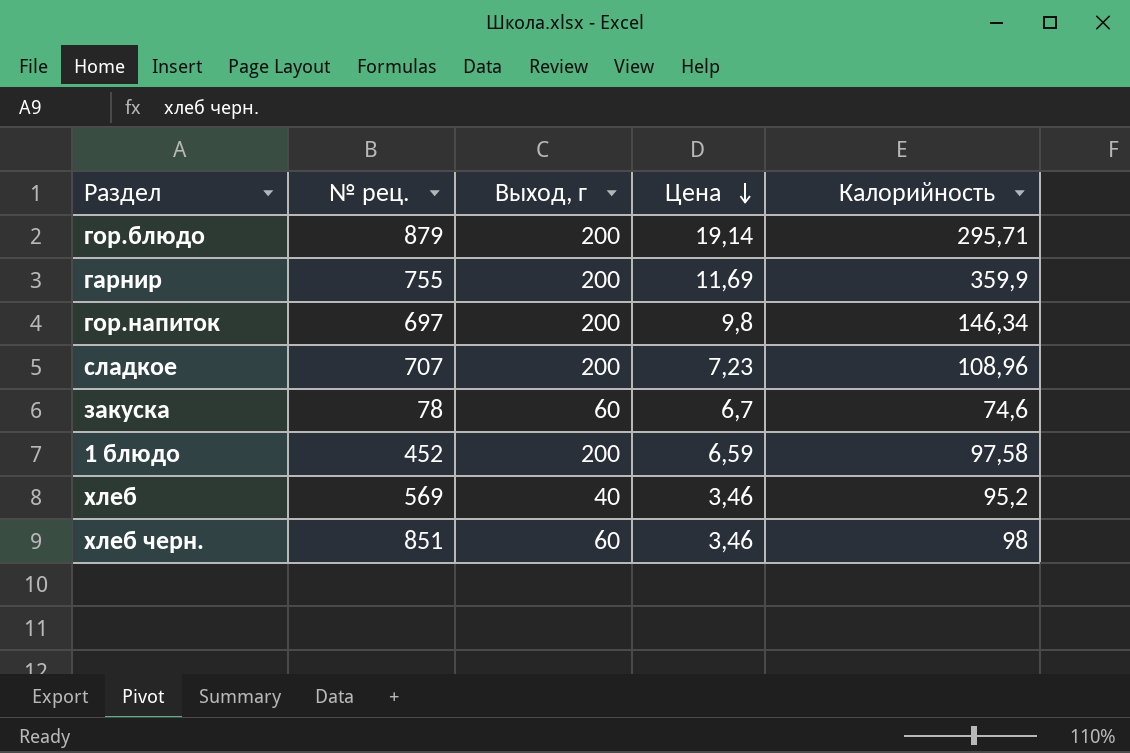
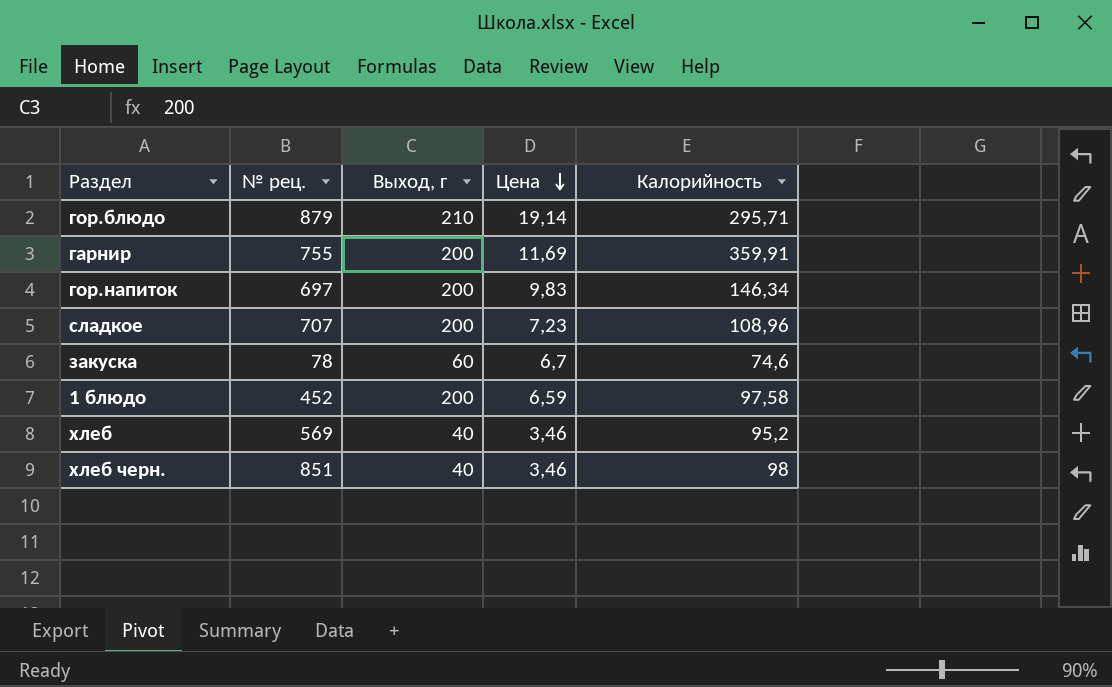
гор.блюдо | Выход, г: 200 -> 210
гарнир | Калорийность: 359,9 -> 359,91
гор.напиток | Цена: 9,8 -> 9,83
хлеб черн. | Выход, г: 60 -> 40

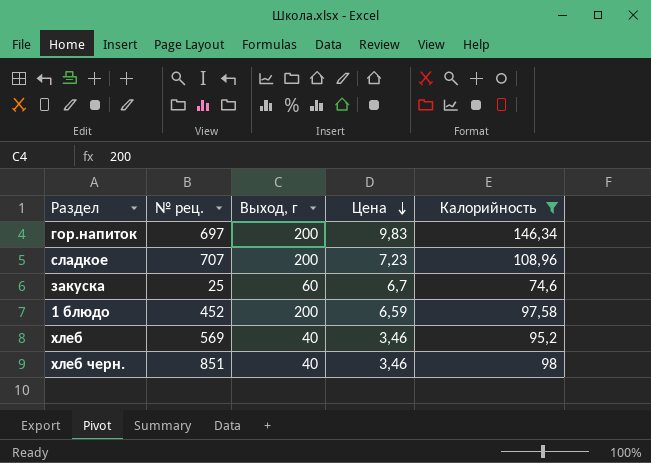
filter: none -> Калорийность <= 146,34
закуска | № рец.: 78 -> 25

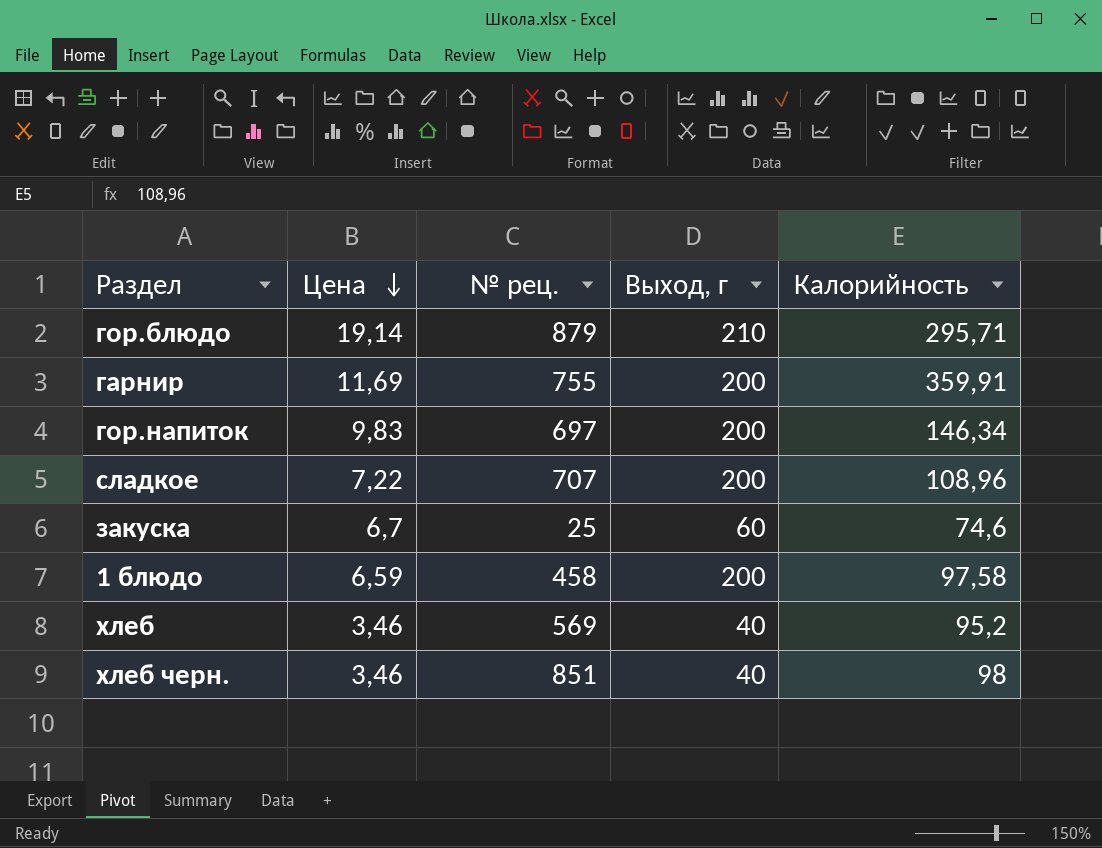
filter: Калорийность <= 146,34 -> none
column Цена | position: 4 -> 2
сладкое | Цена: 7,23 -> 7,22
1 блюдо | № рец.: 452 -> 458

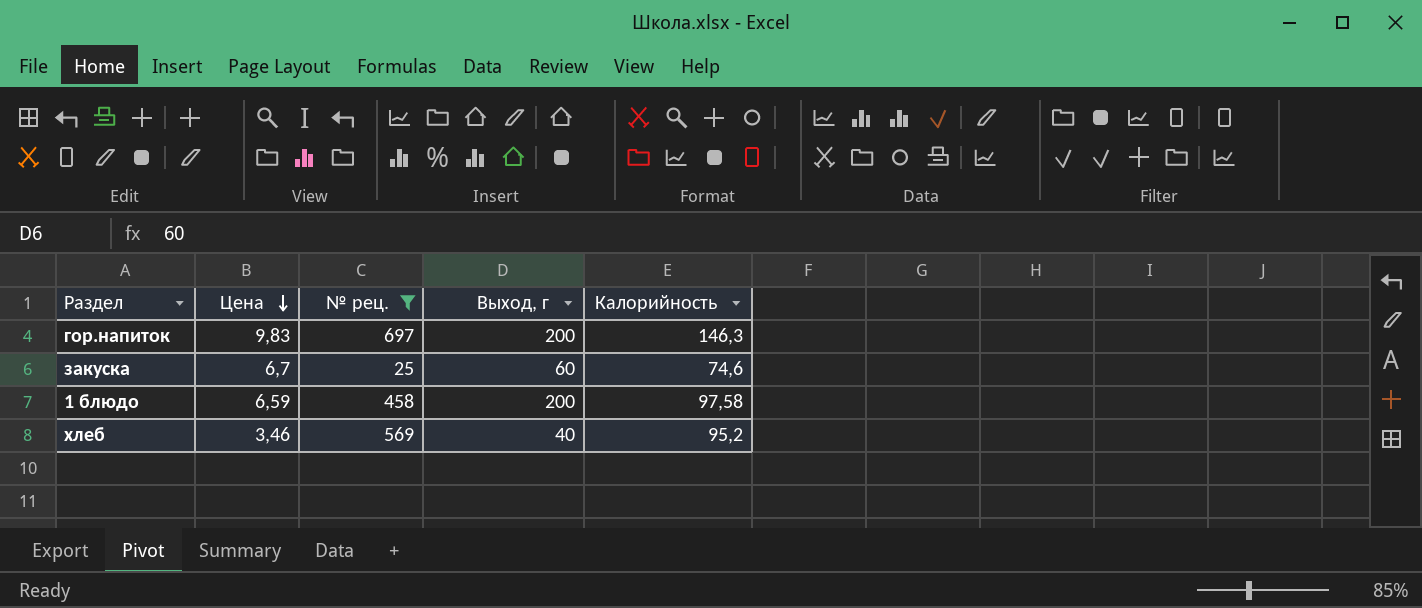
filter: none -> № рец. <= 697
гор.напиток | Калорийность: 146,34 -> 146,3

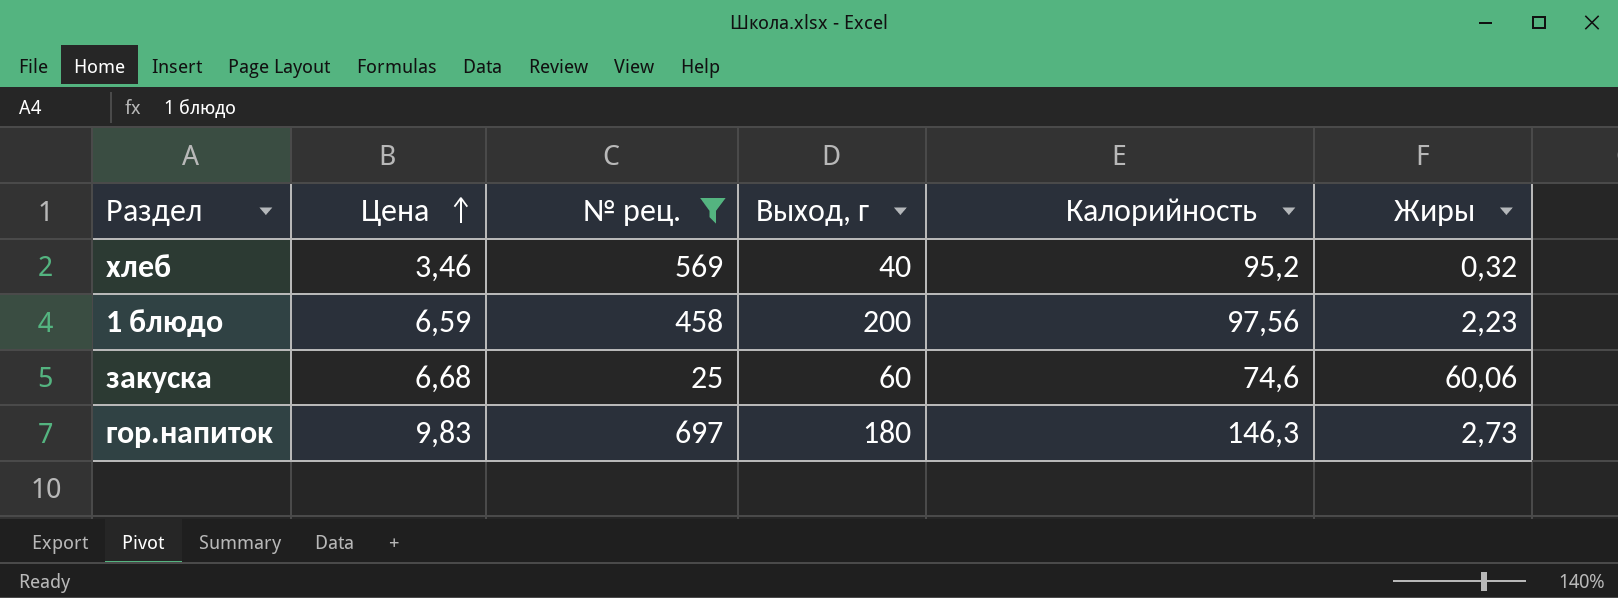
row order: Цена descending -> Цена ascending
column Жиры | position: none -> 6
1 блюдо | Калорийность: 97,58 -> 97,56
закуска | Цена: 6,7 -> 6,68
гор.напиток | Выход, г: 200 -> 180

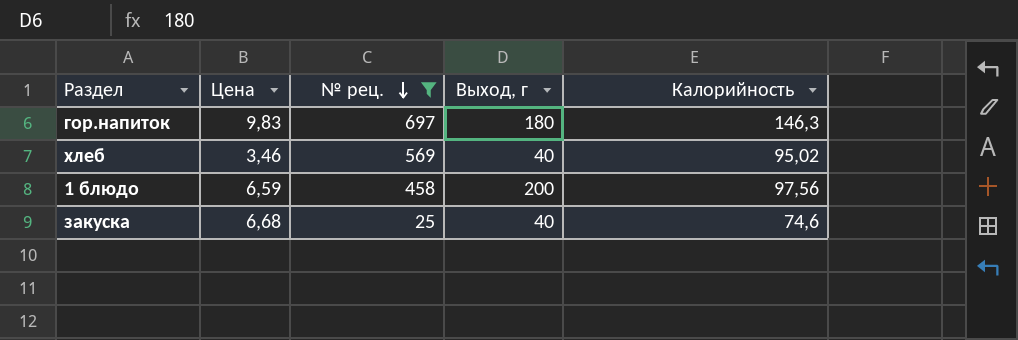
row order: Цена ascending -> № рец. descending
column Жиры | position: 6 -> none
хлеб | Калорийность: 95,2 -> 95,02
закуска | Выход, г: 60 -> 40

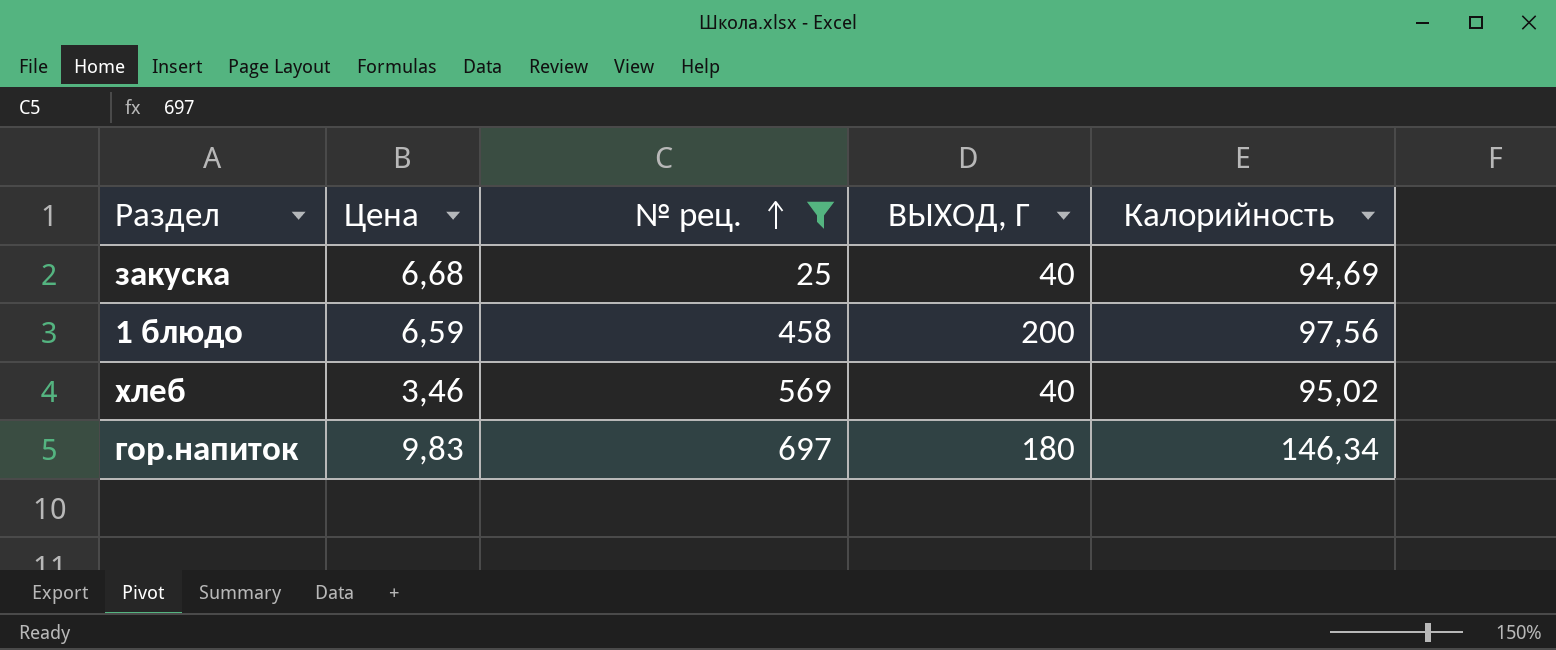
row order: № рец. descending -> № рец. ascending
column name: Выход, г -> ВЫХОД, Г
закуска | Калорийность: 74,6 -> 94,69
гор.напиток | Калорийность: 146,3 -> 146,34

